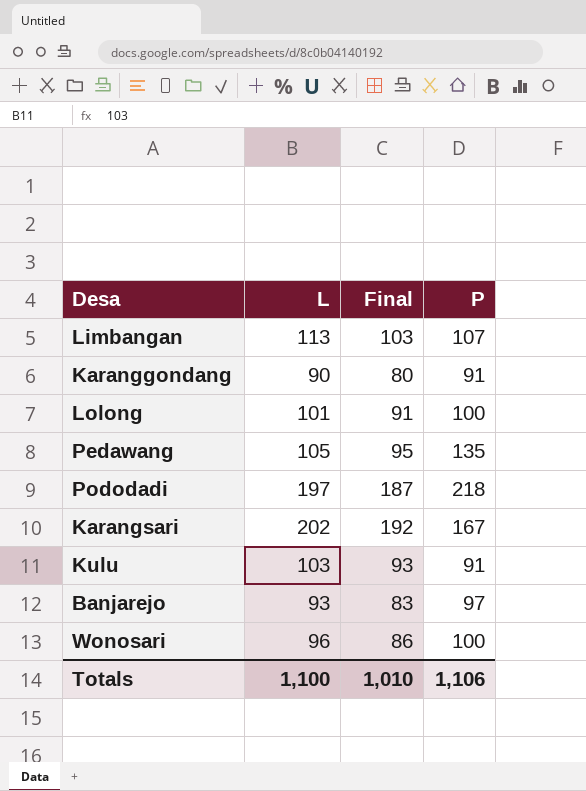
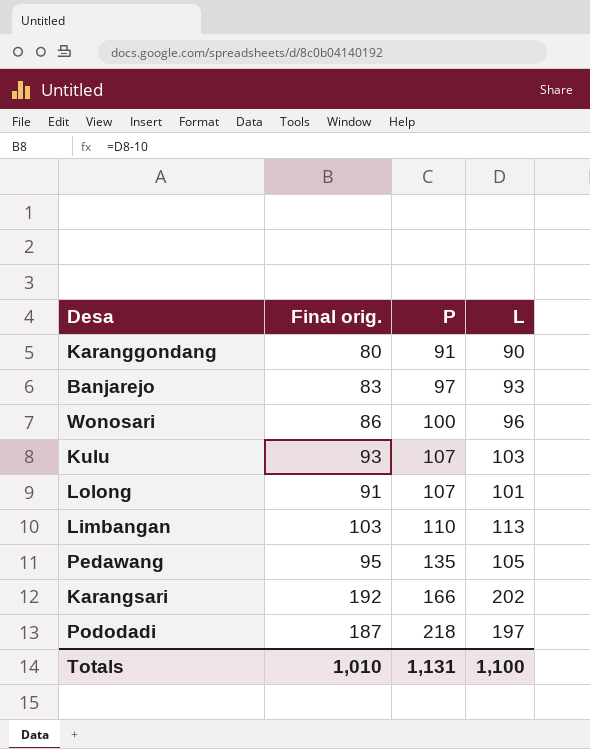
row order: none -> P ascending
column name: Final -> Final orig.
column L | position: 2 -> 4
Kulu | P: 91 -> 107
Lolong | P: 100 -> 107
Limbangan | P: 107 -> 110
Karangsari | P: 167 -> 166
Totals | P: 1,106 -> 1,131

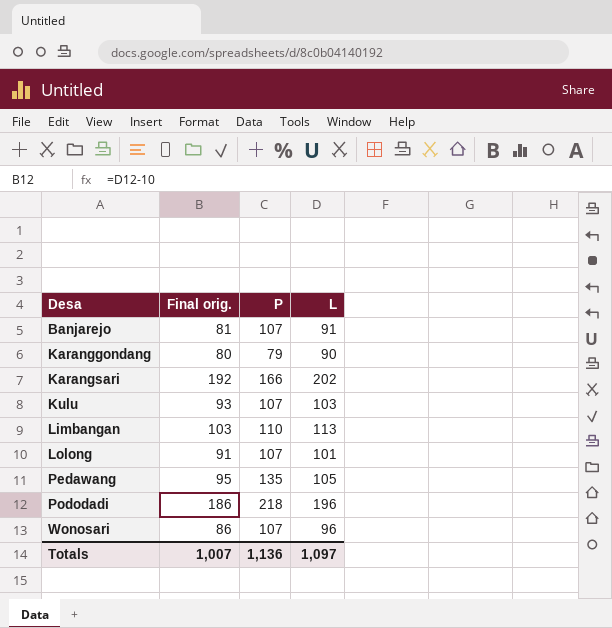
row order: P ascending -> Desa ascending
Banjarejo | Final orig.: 83 -> 81
Banjarejo | P: 97 -> 107
Banjarejo | L: 93 -> 91
Karanggondang | P: 91 -> 79
Pododadi | Final orig.: 187 -> 186
Pododadi | L: 197 -> 196
Wonosari | P: 100 -> 107
Totals | Final orig.: 1,010 -> 1,007
Totals | P: 1,131 -> 1,136
Totals | L: 1,100 -> 1,097

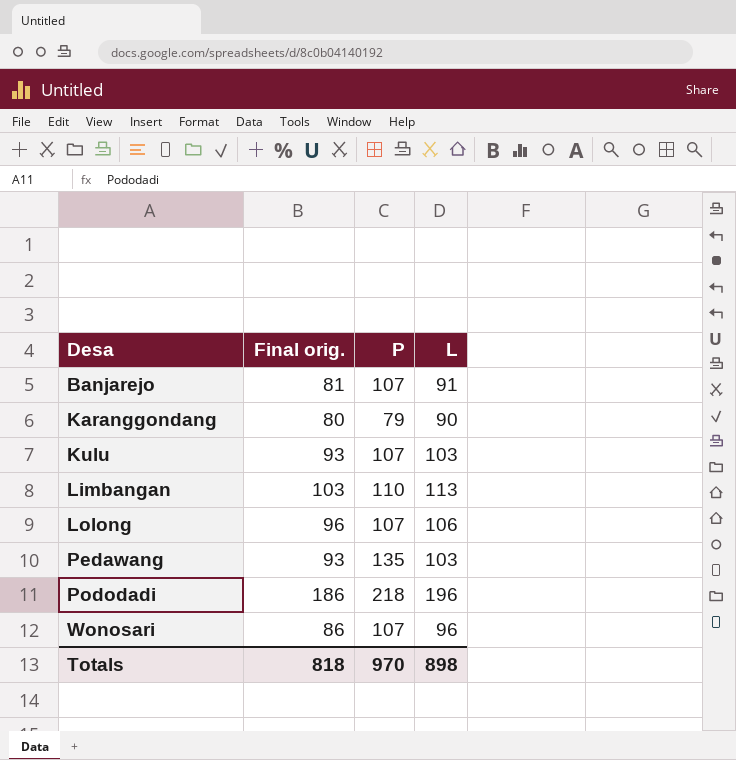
row Karangsari: 192 | 166 | 202 -> none
Lolong | Final orig.: 91 -> 96
Lolong | L: 101 -> 106
Pedawang | Final orig.: 95 -> 93
Pedawang | L: 105 -> 103
Totals | Final orig.: 1,007 -> 818
Totals | P: 1,136 -> 970
Totals | L: 1,097 -> 898

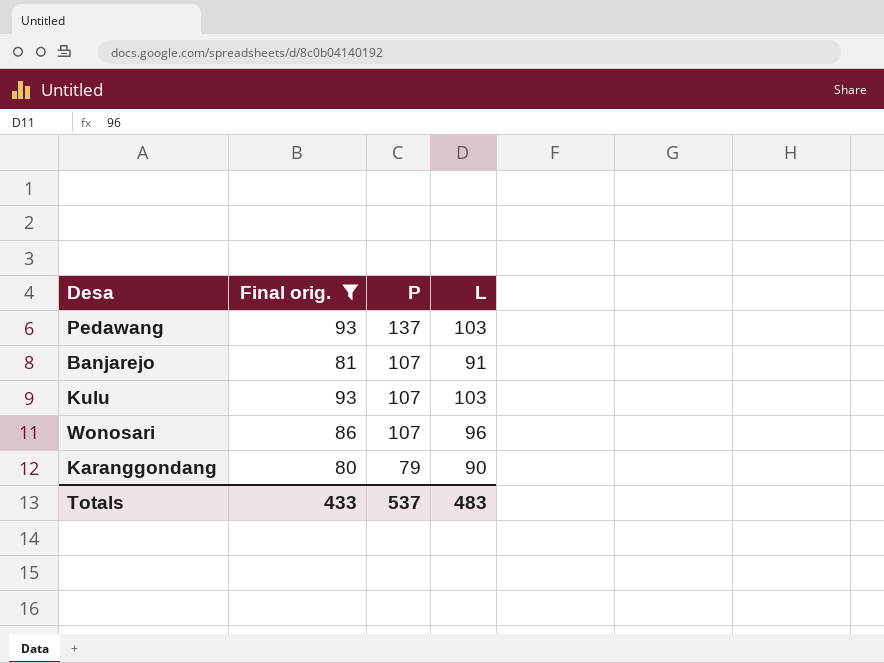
filter: none -> Final orig. <= 93
row order: Desa ascending -> P descending
Pedawang | P: 135 -> 137
Totals | Final orig.: 818 -> 433
Totals | P: 970 -> 537
Totals | L: 898 -> 483

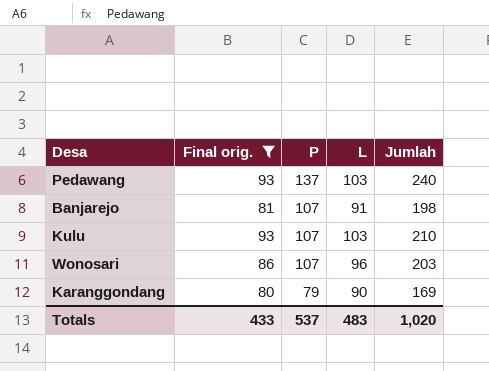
column Jumlah | formula: none -> [P] + [L]

